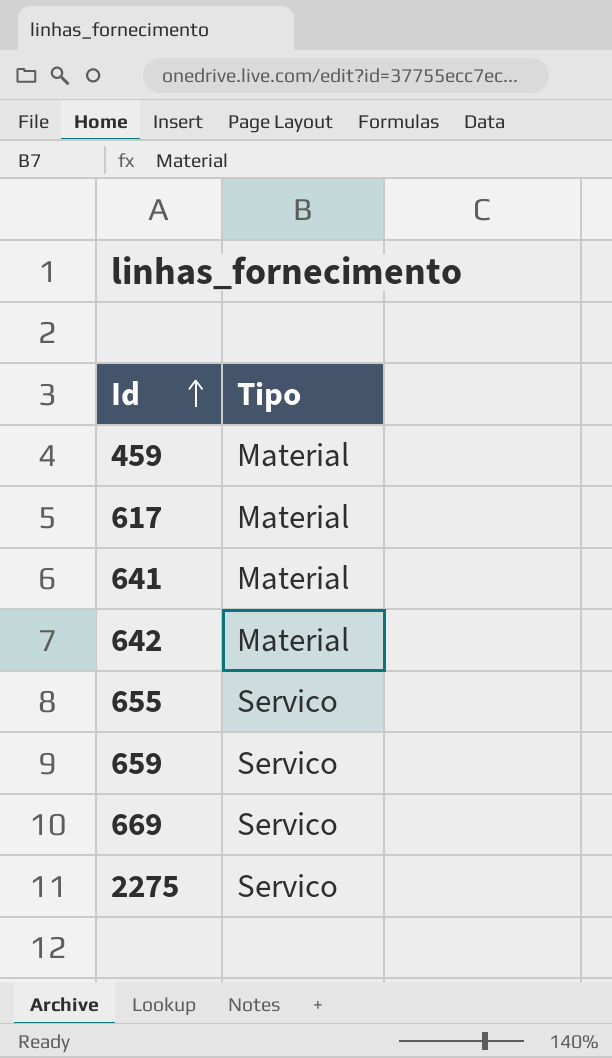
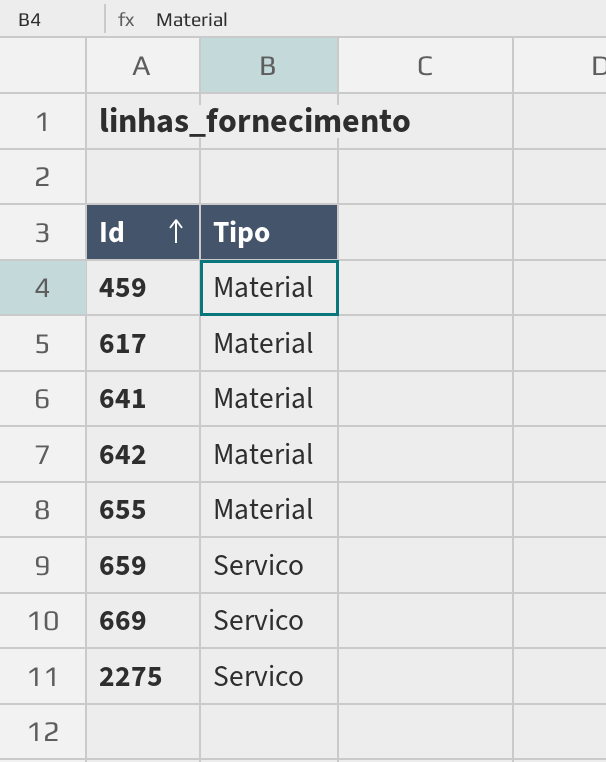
655 | Tipo: Servico -> Material

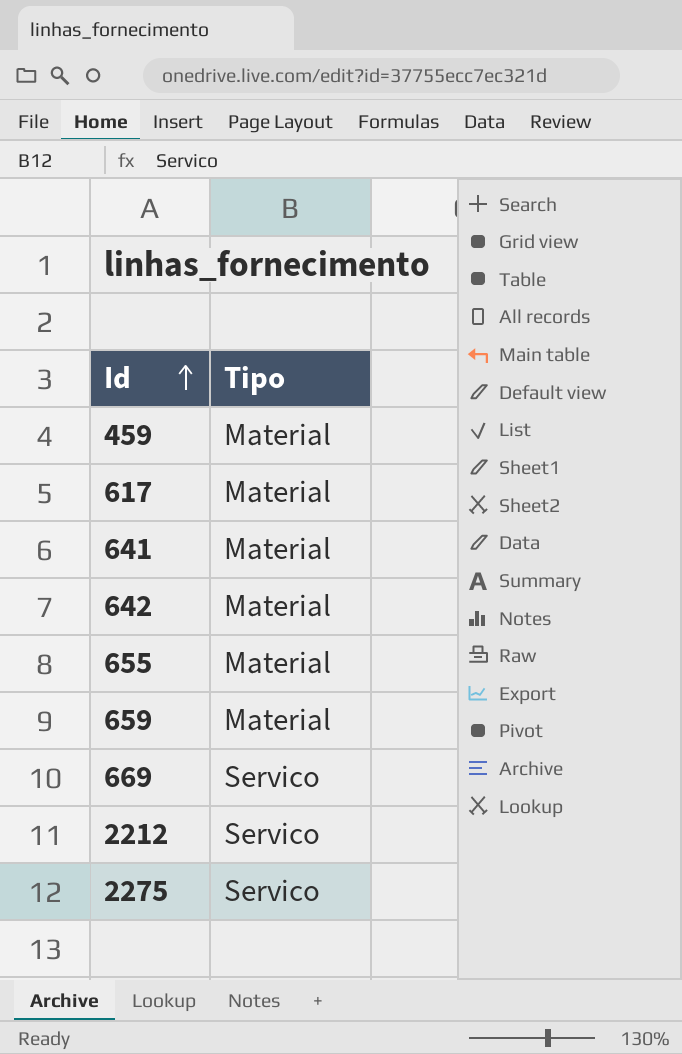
659 | Tipo: Servico -> Material
row 2212: none -> Servico

